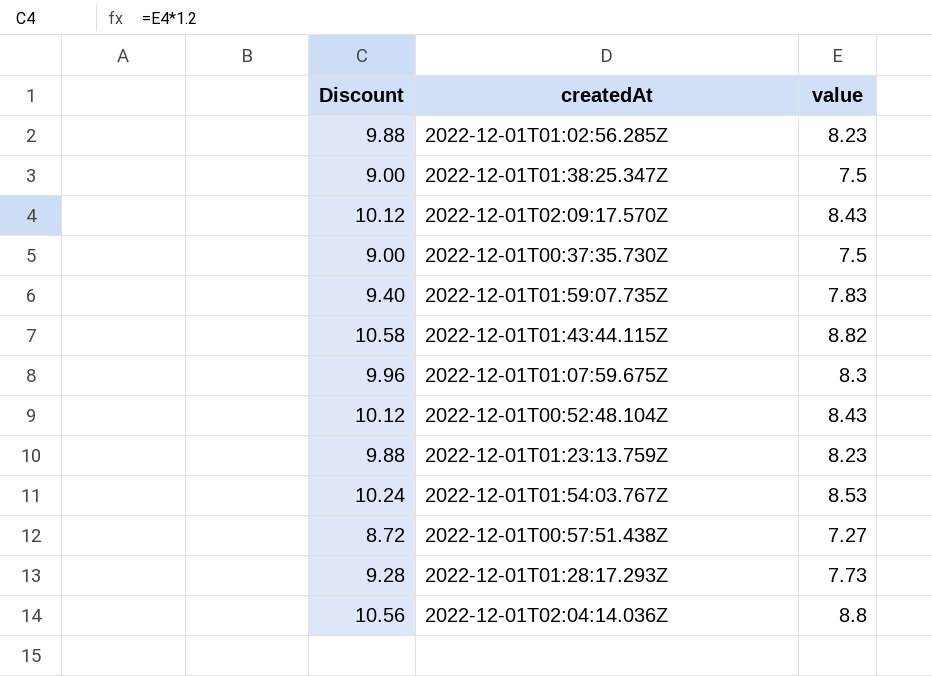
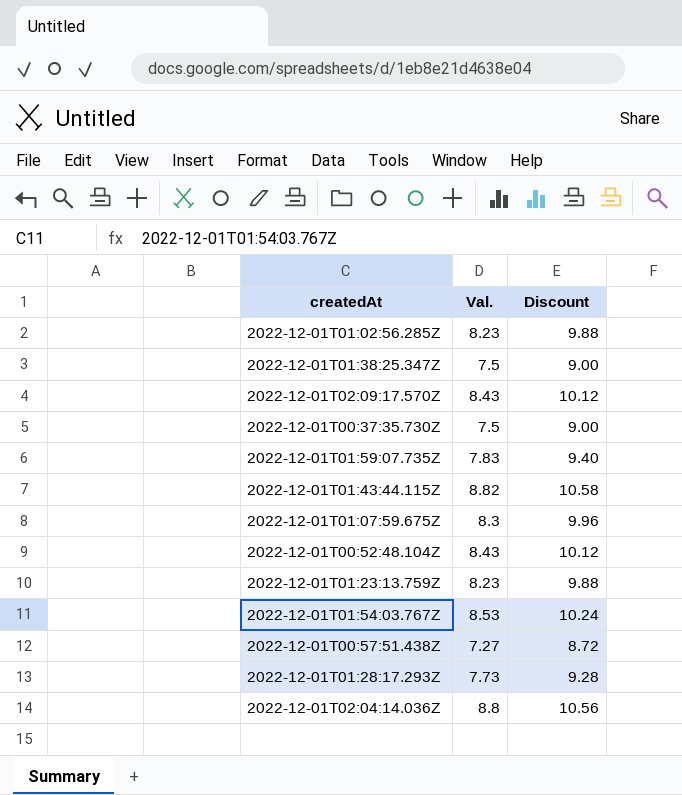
column name: value -> Val.
column Discount | position: 1 -> 3

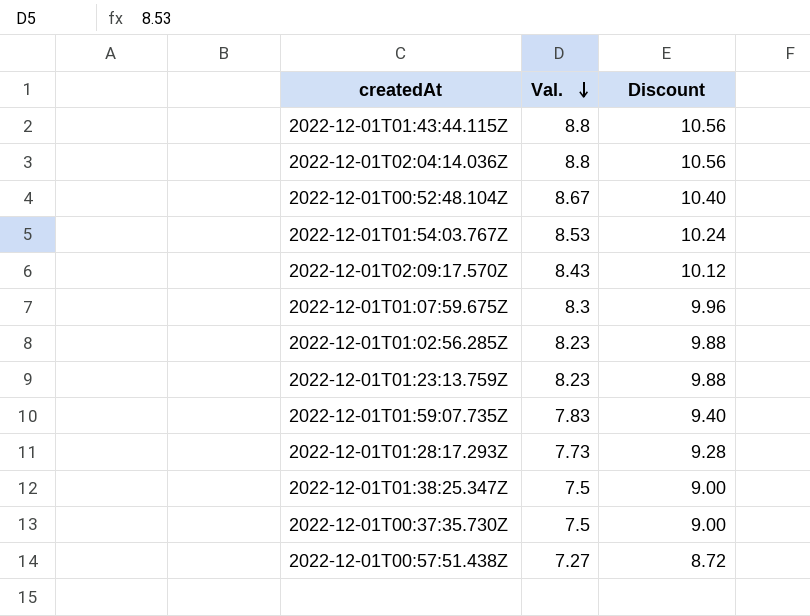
row order: none -> Val. descending
2022-12-01T01:43:44.115Z | Val.: 8.82 -> 8.8
2022-12-01T01:43:44.115Z | Discount: 10.58 -> 10.56
2022-12-01T00:52:48.104Z | Val.: 8.43 -> 8.67
2022-12-01T00:52:48.104Z | Discount: 10.12 -> 10.40

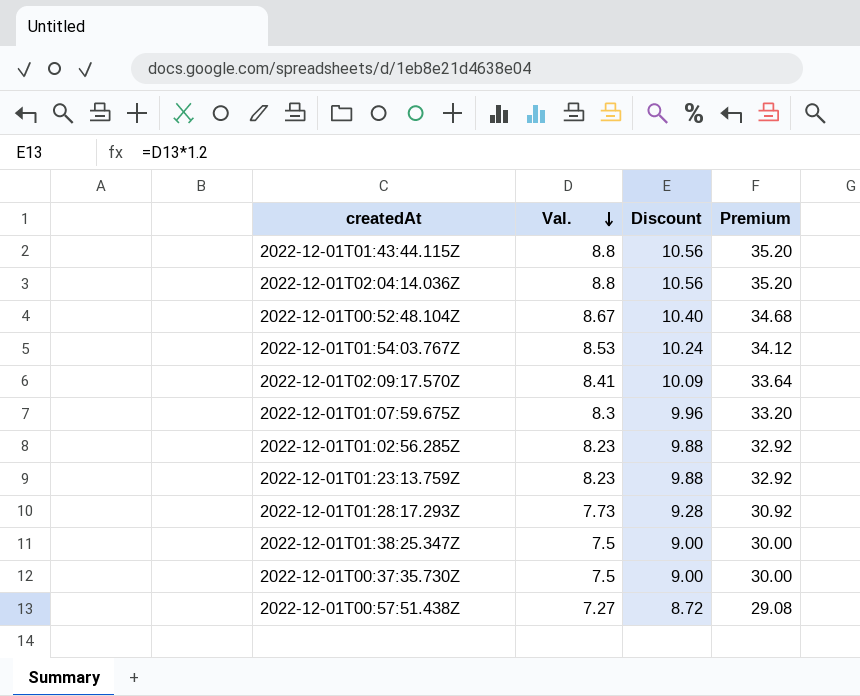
column Premium | formula: none -> [Val.] * 4
row 2022-12-01T01:59:07.735Z: 7.83 | 9.40 -> none
2022-12-01T02:09:17.570Z | Val.: 8.43 -> 8.41
2022-12-01T02:09:17.570Z | Discount: 10.12 -> 10.09

